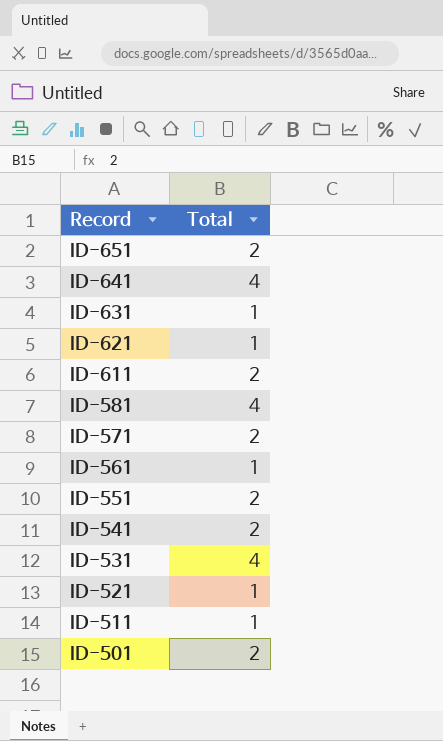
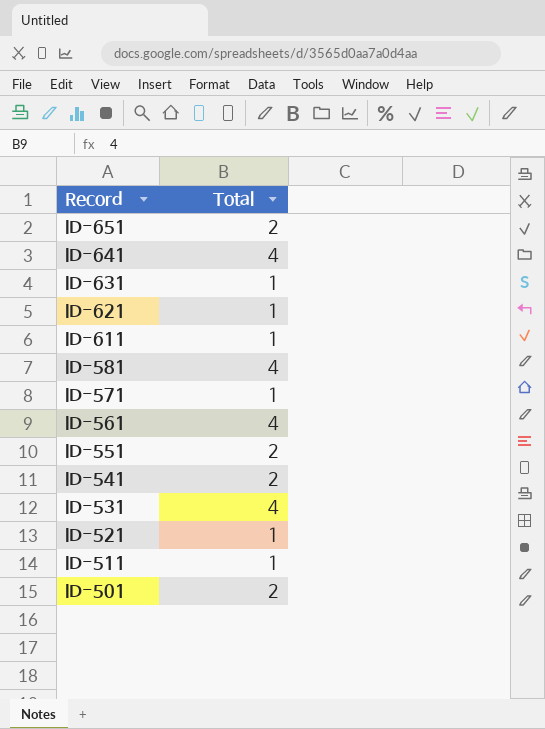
ID-611 | Total: 2 -> 1
ID-571 | Total: 2 -> 1
ID-561 | Total: 1 -> 4

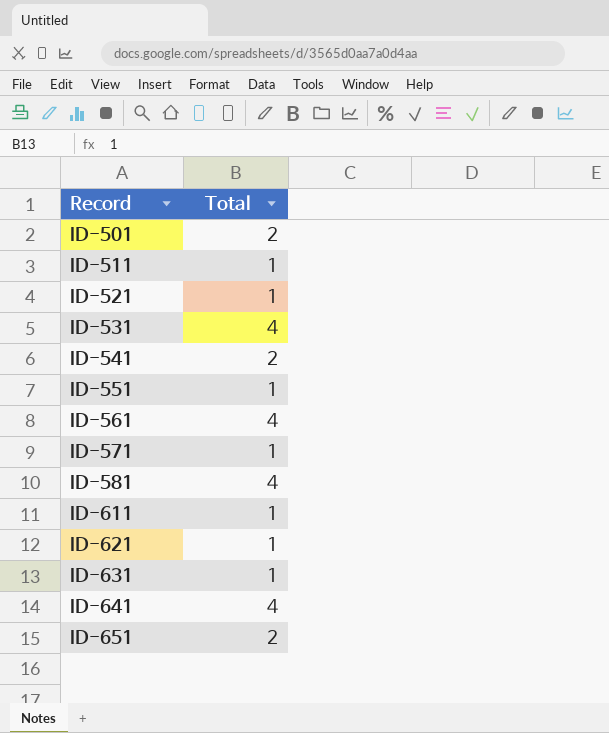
row order: Record descending -> Record ascending
ID-551 | Total: 2 -> 1

